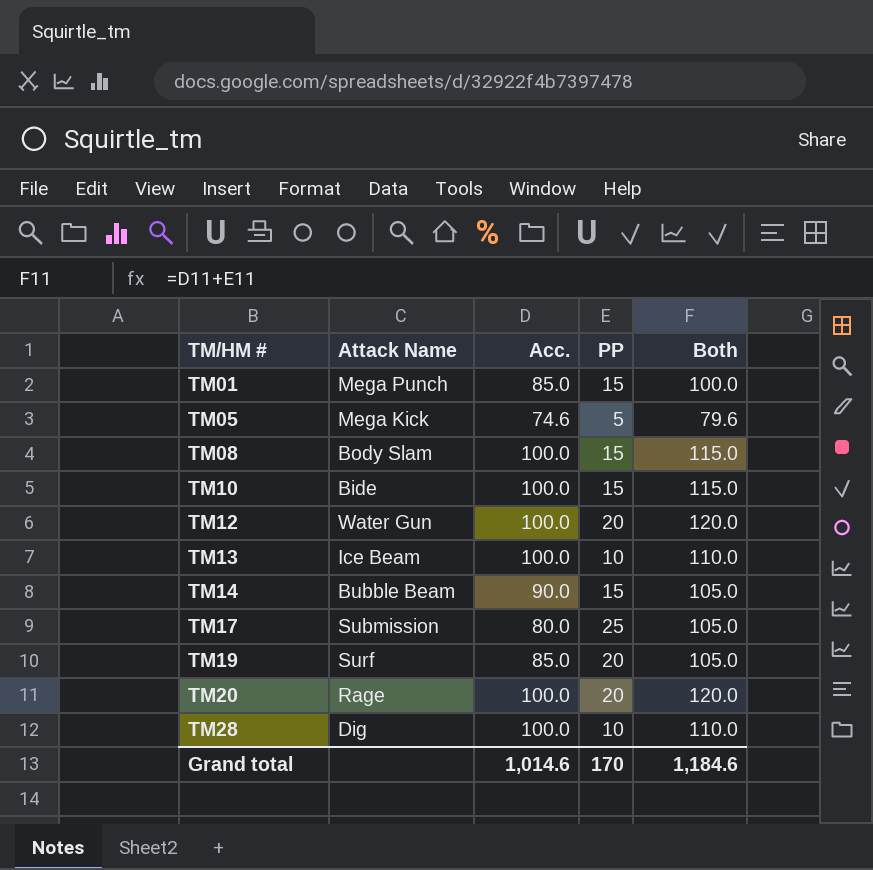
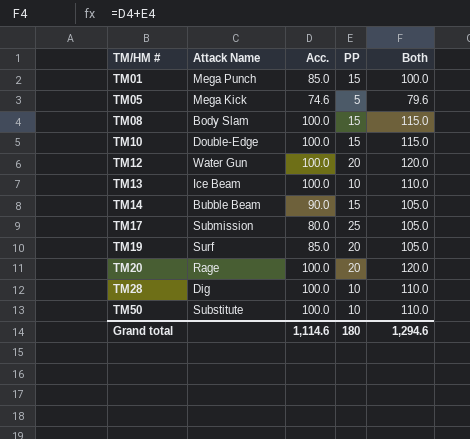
TM10 | Attack Name: Bide -> Double-Edge
row TM50: none -> Substitute | 100.0 | 10 | 110.0
Grand total | Acc.: 1,014.6 -> 1,114.6
Grand total | PP: 170 -> 180
Grand total | Both: 1,184.6 -> 1,294.6

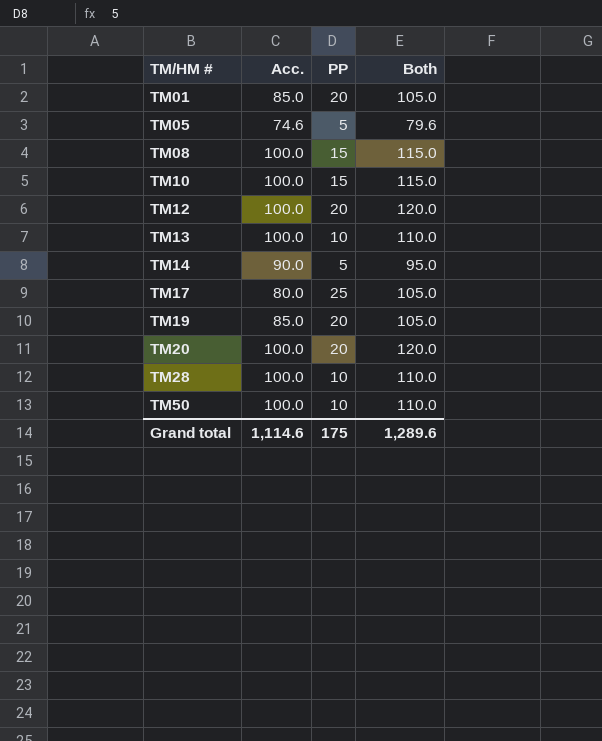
column Attack Name | position: 2 -> none
TM01 | PP: 15 -> 20
TM01 | Both: 100.0 -> 105.0
TM14 | PP: 15 -> 5
TM14 | Both: 105.0 -> 95.0
Grand total | PP: 180 -> 175
Grand total | Both: 1,294.6 -> 1,289.6

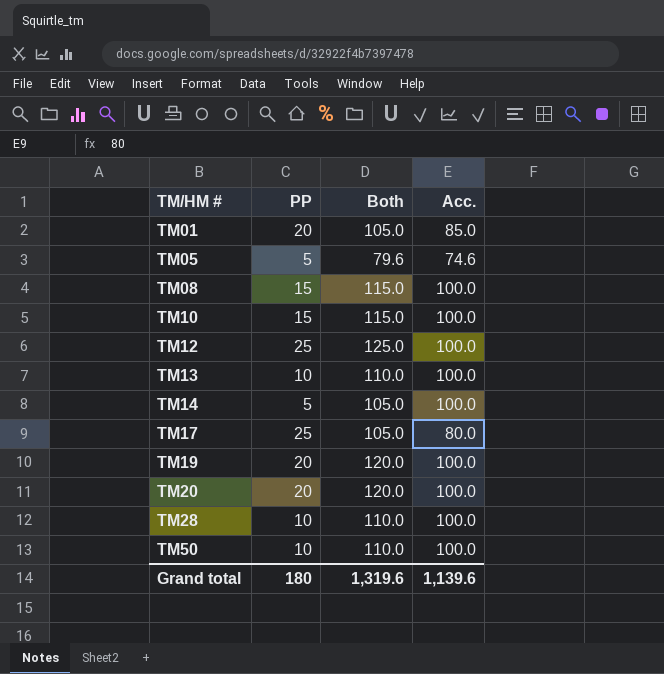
column Acc. | position: 2 -> 4
TM12 | PP: 20 -> 25
TM12 | Both: 120.0 -> 125.0
TM14 | Both: 95.0 -> 105.0
TM14 | Acc.: 90.0 -> 100.0
TM19 | Both: 105.0 -> 120.0
TM19 | Acc.: 85.0 -> 100.0
Grand total | PP: 175 -> 180
Grand total | Both: 1,289.6 -> 1,319.6
Grand total | Acc.: 1,114.6 -> 1,139.6

